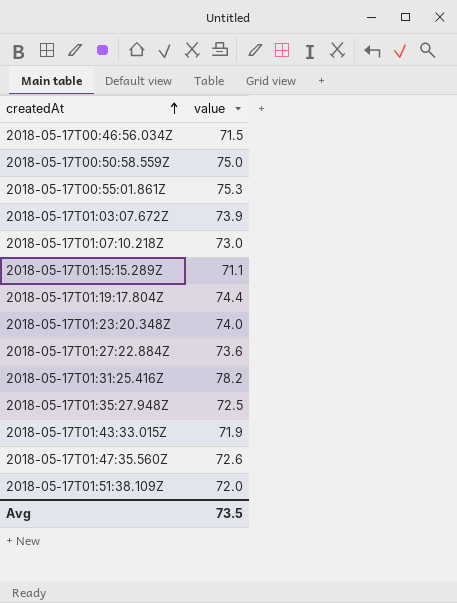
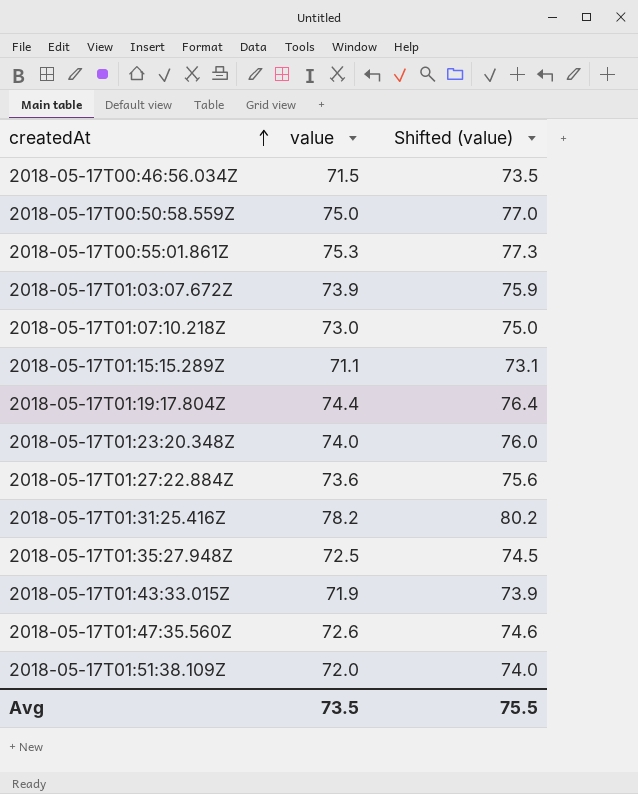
column Shifted (value) | formula: none -> [value] + 2

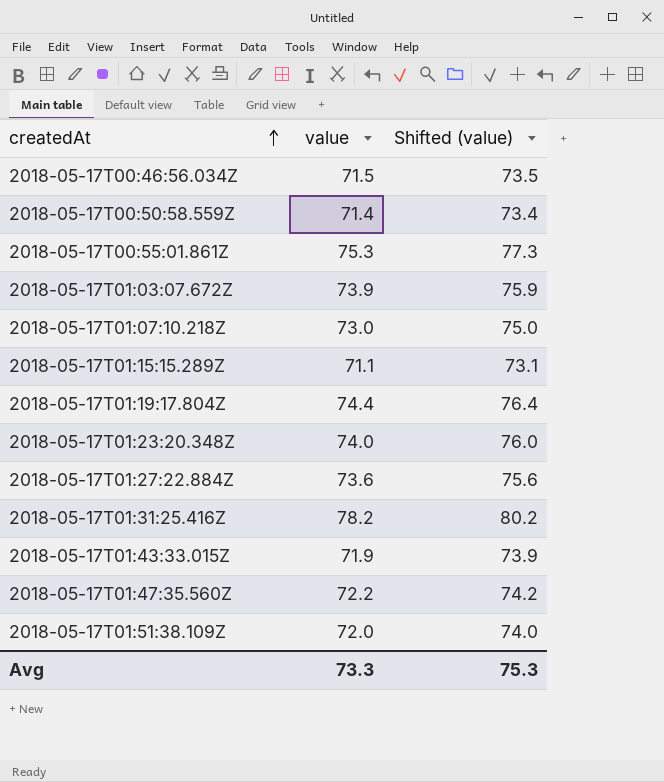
row 2018-05-17T01:35:27.948Z: 72.5 | 74.5 -> none
2018-05-17T00:50:58.559Z | value: 75.0 -> 71.4
2018-05-17T00:50:58.559Z | Shifted (value): 77.0 -> 73.4
2018-05-17T01:47:35.560Z | value: 72.6 -> 72.2
2018-05-17T01:47:35.560Z | Shifted (value): 74.6 -> 74.2
Avg | value: 73.5 -> 73.3
Avg | Shifted (value): 75.5 -> 75.3

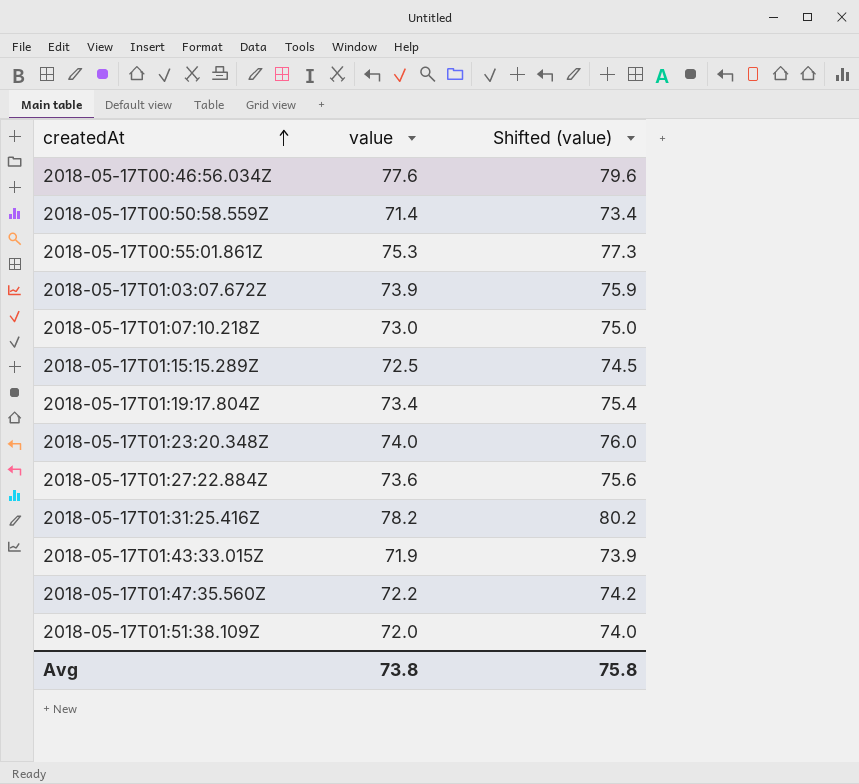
2018-05-17T00:46:56.034Z | value: 71.5 -> 77.6
2018-05-17T00:46:56.034Z | Shifted (value): 73.5 -> 79.6
2018-05-17T01:15:15.289Z | value: 71.1 -> 72.5
2018-05-17T01:15:15.289Z | Shifted (value): 73.1 -> 74.5
2018-05-17T01:19:17.804Z | value: 74.4 -> 73.4
2018-05-17T01:19:17.804Z | Shifted (value): 76.4 -> 75.4
Avg | value: 73.3 -> 73.8
Avg | Shifted (value): 75.3 -> 75.8

